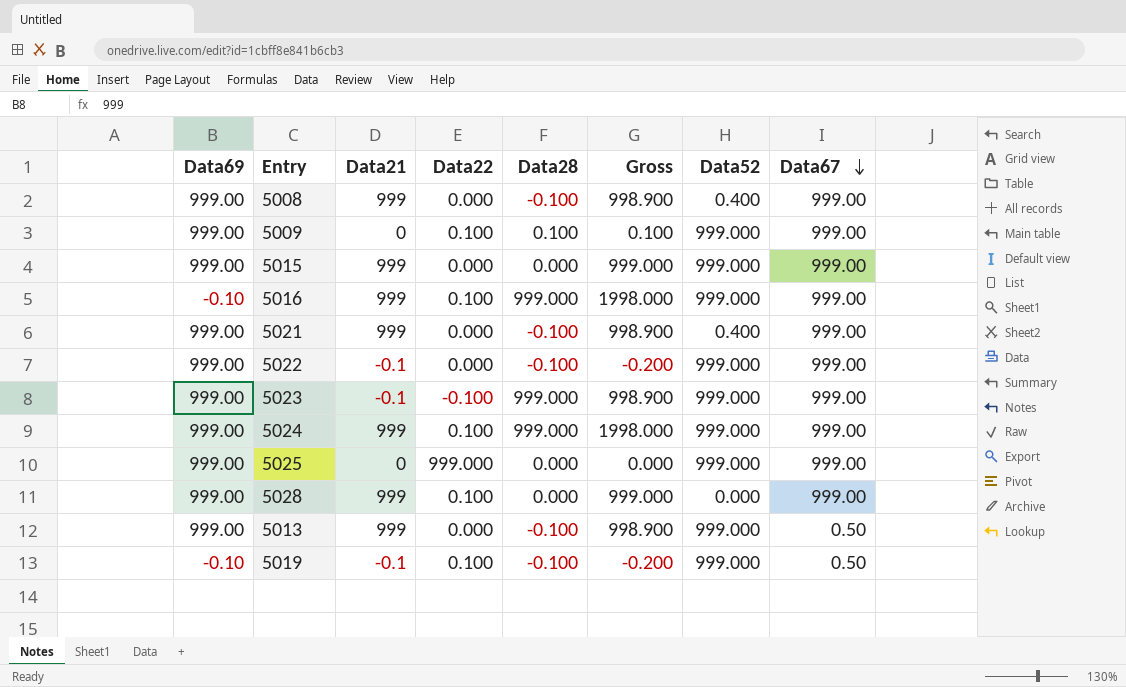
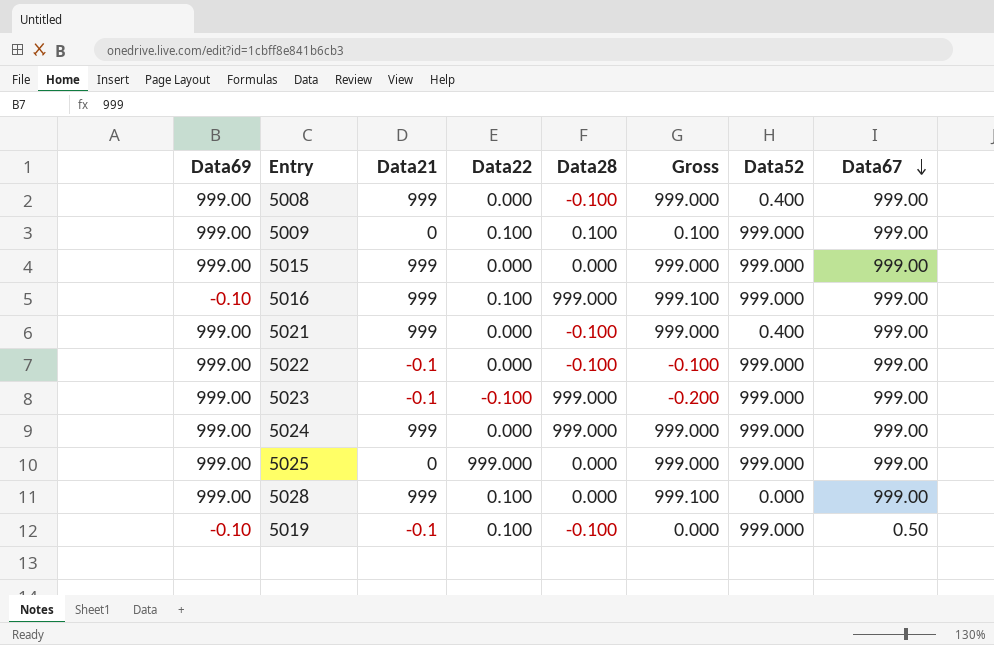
column Gross | formula: [Data21] + [Data28] -> [Data21] + [Data22]
row 5013: 999.00 | 999 | 0.000 | -0.100 | 998.900 | 999.000 | 0.50 -> none
5024 | Data22: 0.100 -> 0.000

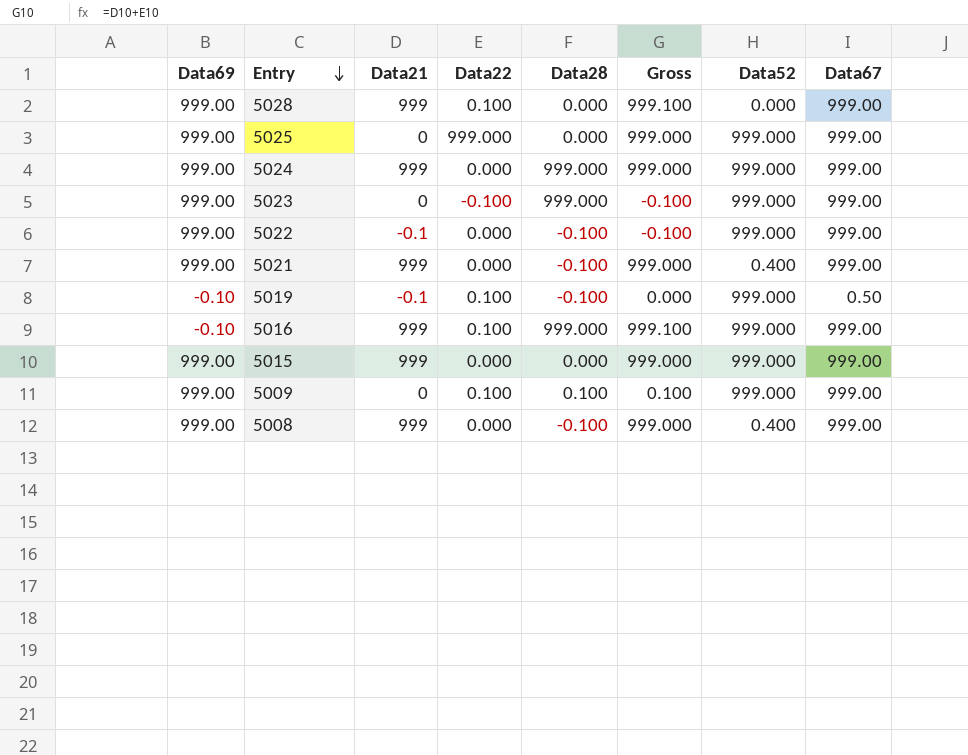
row order: Data67 descending -> Entry descending
5023 | Data21: -0.1 -> 0
5023 | Gross: -0.200 -> -0.100

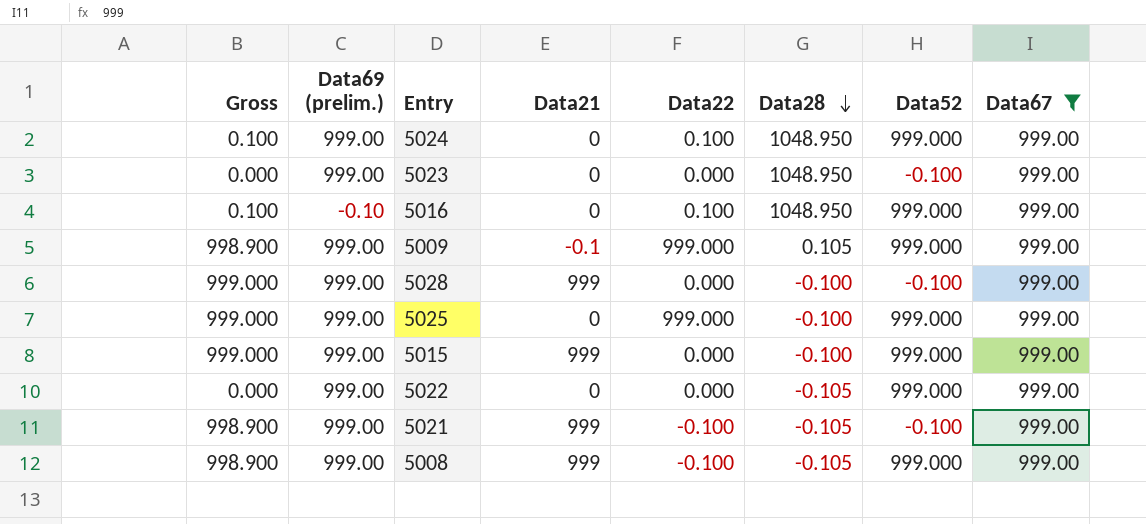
filter: none -> Data67 = 999.00
row order: Entry descending -> Data28 descending
column Gross | position: 6 -> 1
column name: Data69 -> Data69 (prelim.)
5024 | Gross: 999.000 -> 0.100
5024 | Data21: 999 -> 0
5024 | Data22: 0.000 -> 0.100
5024 | Data28: 999.000 -> 1048.950
5023 | Gross: -0.100 -> 0.000
5023 | Data22: -0.100 -> 0.000
5023 | Data28: 999.000 -> 1048.950
5023 | Data52: 999.000 -> -0.100
5016 | Gross: 999.100 -> 0.100
5016 | Data21: 999 -> 0
5016 | Data28: 999.000 -> 1048.950
5009 | Gross: 0.100 -> 998.900
5009 | Data21: 0 -> -0.1
5009 | Data22: 0.100 -> 999.000
5009 | Data28: 0.100 -> 0.105
5028 | Gross: 999.100 -> 999.000
5028 | Data22: 0.100 -> 0.000
5028 | Data28: 0.000 -> -0.100
5028 | Data52: 0.000 -> -0.100
5025 | Data28: 0.000 -> -0.100
5015 | Data28: 0.000 -> -0.100
5022 | Gross: -0.100 -> 0.000
5022 | Data21: -0.1 -> 0
5022 | Data28: -0.100 -> -0.105
5021 | Gross: 999.000 -> 998.900
5021 | Data22: 0.000 -> -0.100
5021 | Data28: -0.100 -> -0.105
5021 | Data52: 0.400 -> -0.100
5008 | Gross: 999.000 -> 998.900
5008 | Data22: 0.000 -> -0.100
5008 | Data28: -0.100 -> -0.105
5008 | Data52: 0.400 -> 999.000

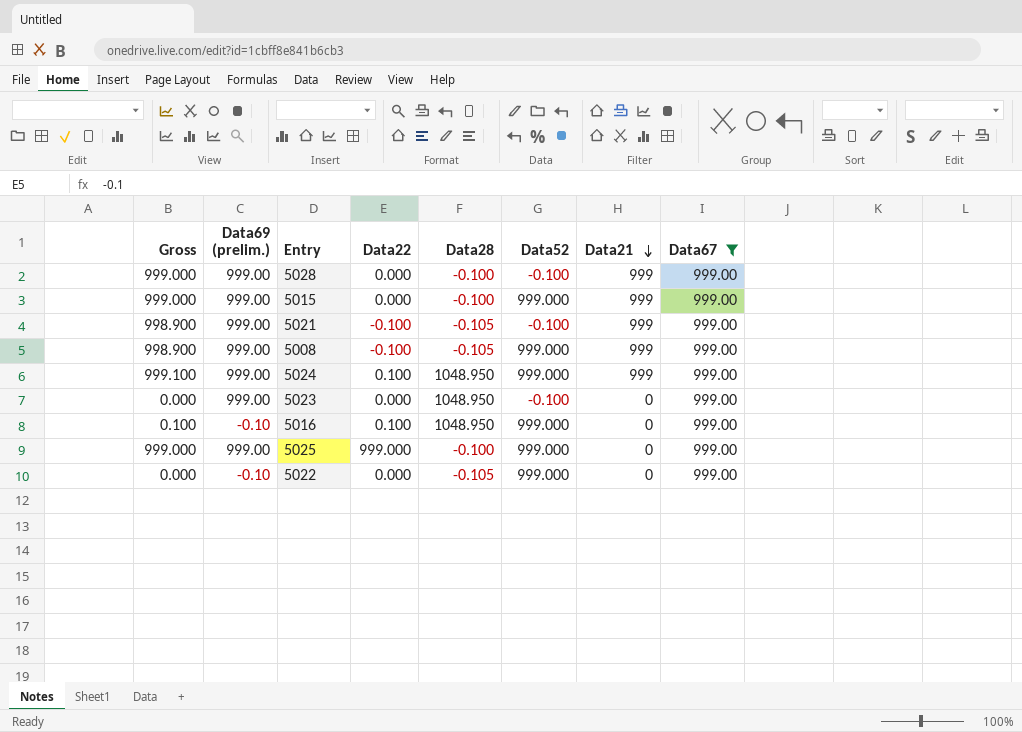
row order: Data28 descending -> Data21 descending
column Data21 | position: 4 -> 7
row 5009: 998.900 | 999.00 | -0.1 | 999.000 | 0.105 | 999.000 | 999.00 -> none
5024 | Gross: 0.100 -> 999.100
5024 | Data21: 0 -> 999
5022 | Data69 (prelim.): 999.00 -> -0.10

